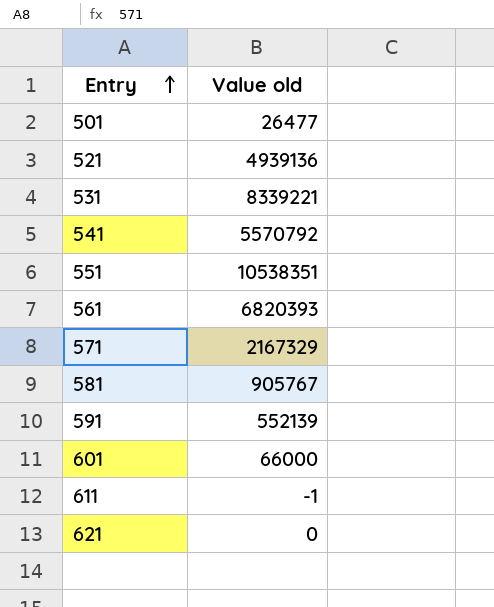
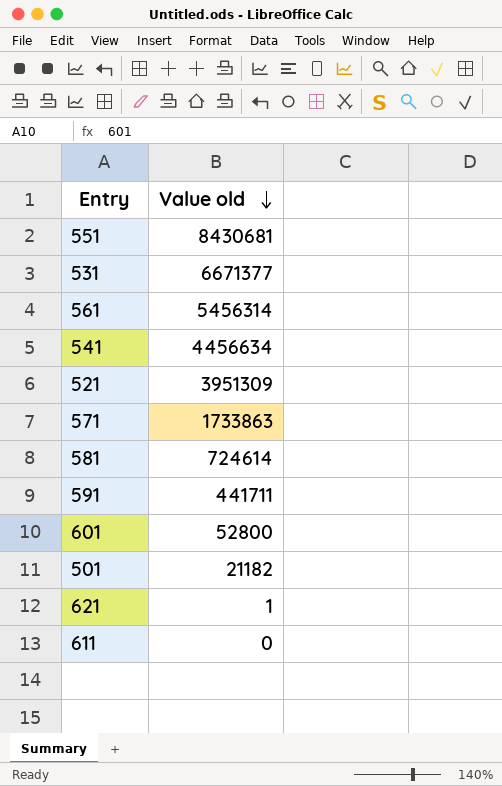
row order: Entry ascending -> Value old descending
551 | Value old: 10538351 -> 8430681
531 | Value old: 8339221 -> 6671377
561 | Value old: 6820393 -> 5456314
541 | Value old: 5570792 -> 4456634
521 | Value old: 4939136 -> 3951309
571 | Value old: 2167329 -> 1733863
581 | Value old: 905767 -> 724614
591 | Value old: 552139 -> 441711
601 | Value old: 66000 -> 52800
501 | Value old: 26477 -> 21182
621 | Value old: 0 -> 1
611 | Value old: -1 -> 0

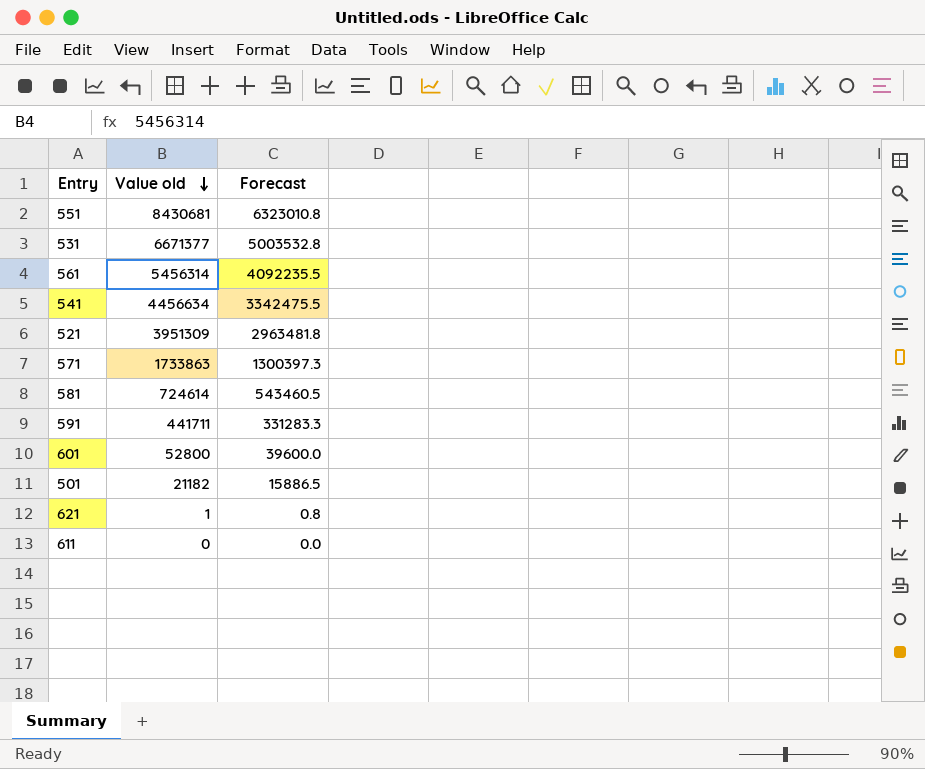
column Forecast | formula: none -> [Value old] * 0.75

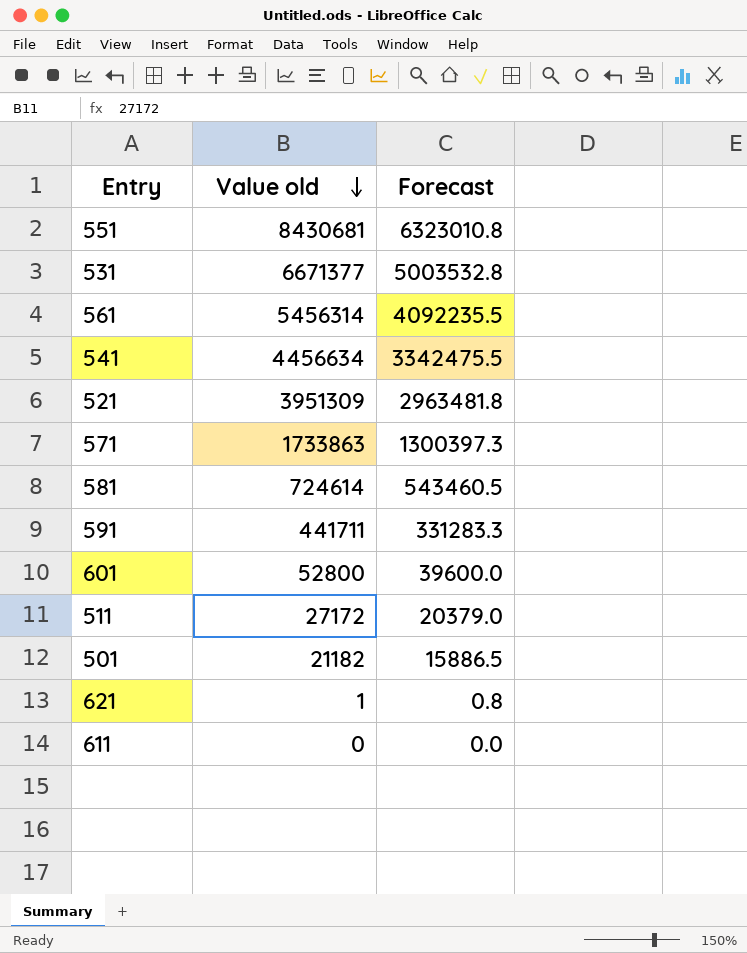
row 511: none -> 27172 | 20379.0

